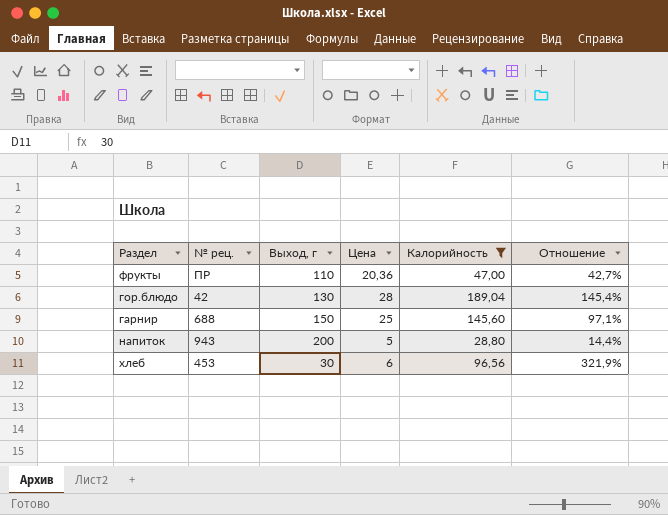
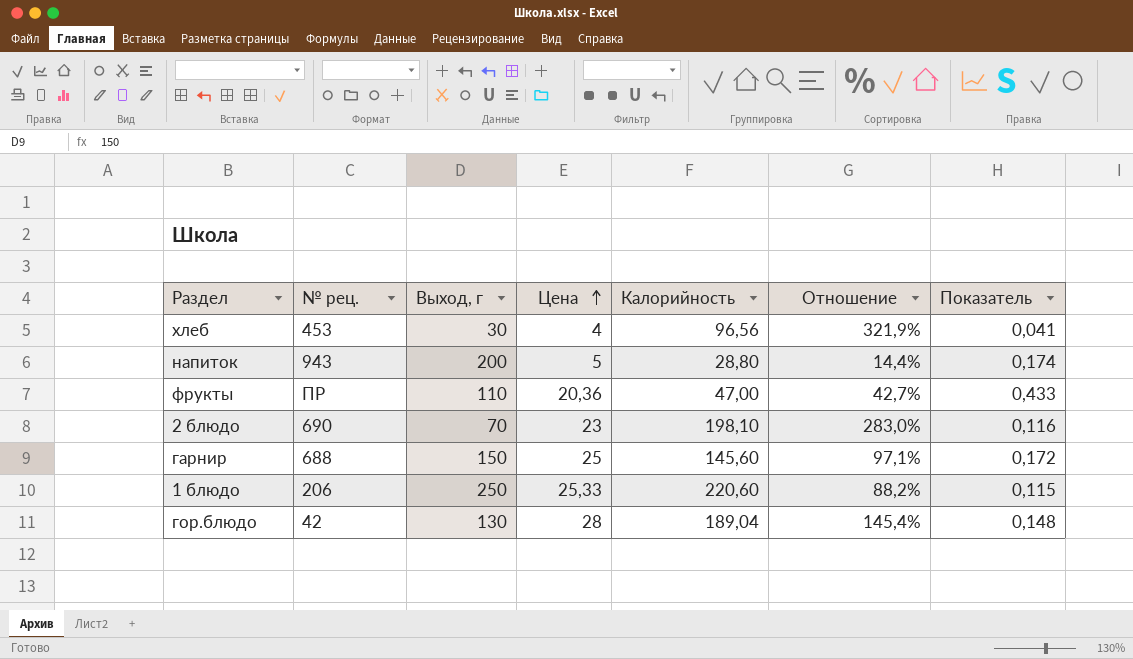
filter: Калорийность <= 189,04 -> none
row order: none -> Цена ascending
column Показатель | formula: none -> [Цена] / [Калорийность]
хлеб | Цена: 6 -> 4

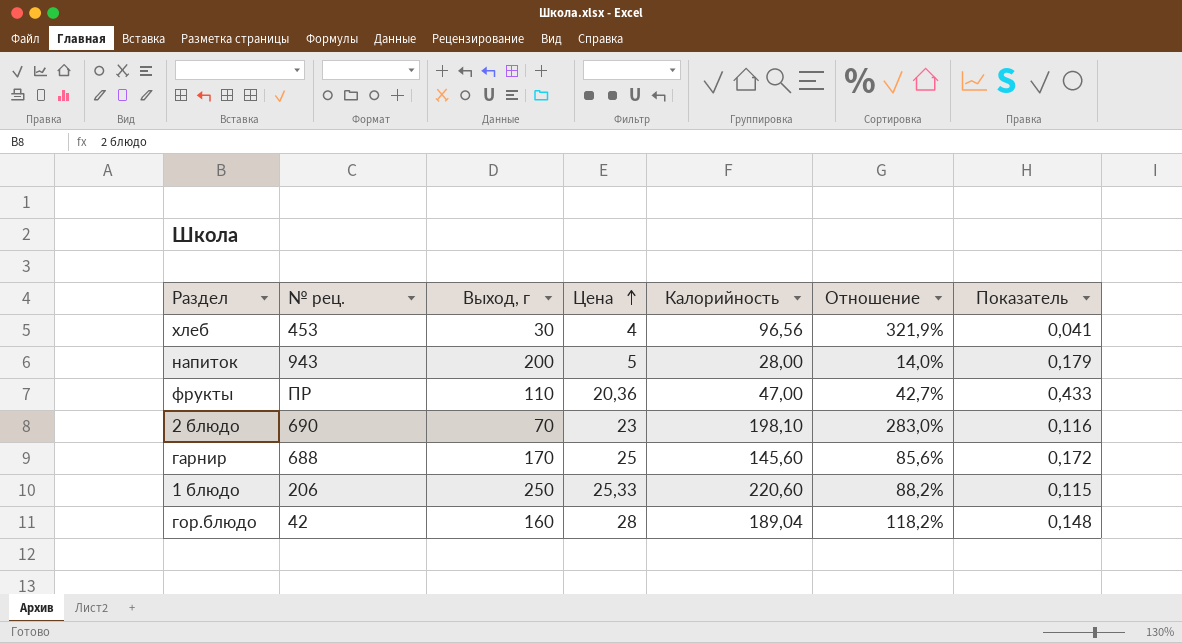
напиток | Калорийность: 28,80 -> 28,00
напиток | Отношение: 14,4% -> 14,0%
напиток | Показатель: 0,174 -> 0,179
гарнир | Выход, г: 150 -> 170
гарнир | Отношение: 97,1% -> 85,6%
гор.блюдо | Выход, г: 130 -> 160
гор.блюдо | Отношение: 145,4% -> 118,2%

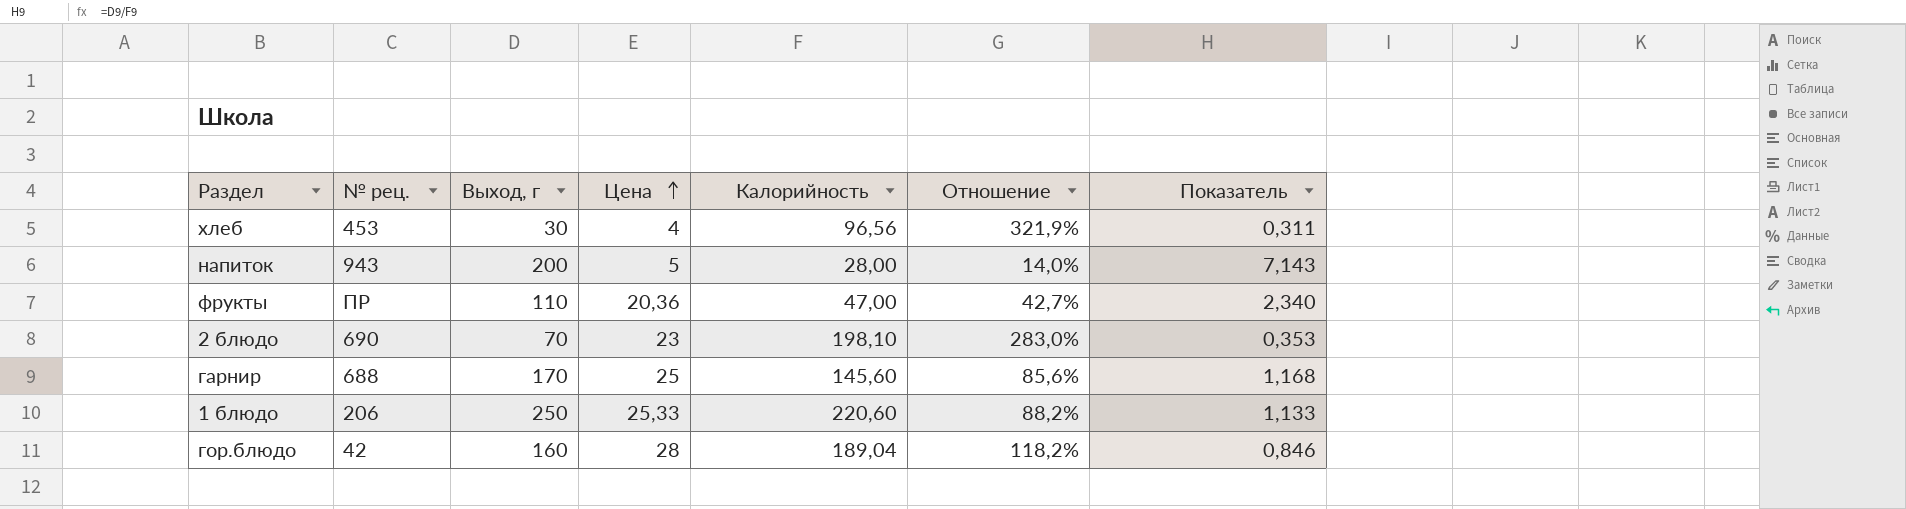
column Показатель | formula: [Цена] / [Калорийность] -> [Выход, г] / [Калорийность]

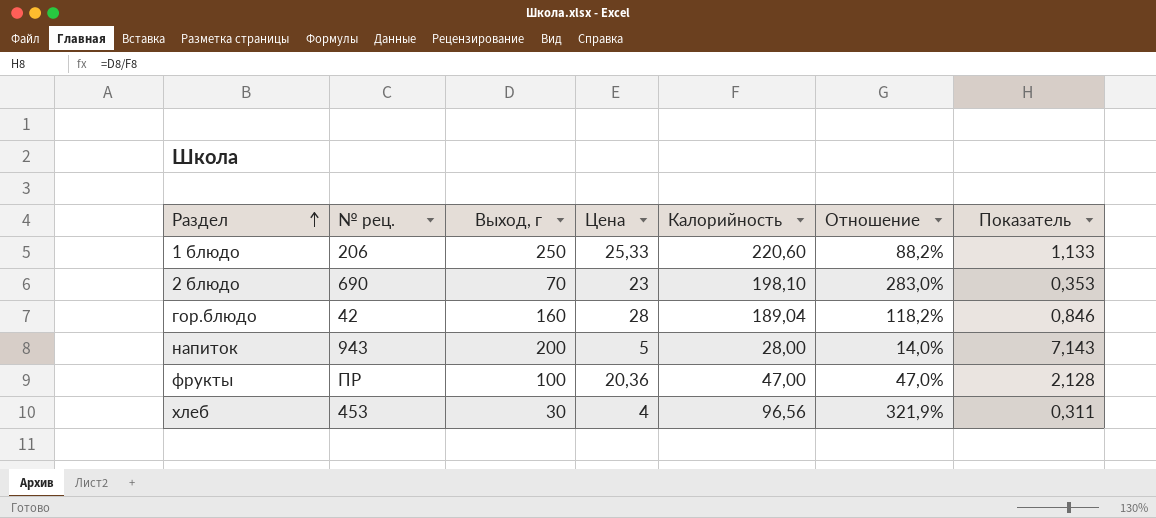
row order: Цена ascending -> Раздел ascending
row гарнир: 688 | 170 | 25 | 145,60 | 85,6% | 1,168 -> none
фрукты | Выход, г: 110 -> 100
фрукты | Отношение: 42,7% -> 47,0%
фрукты | Показатель: 2,340 -> 2,128

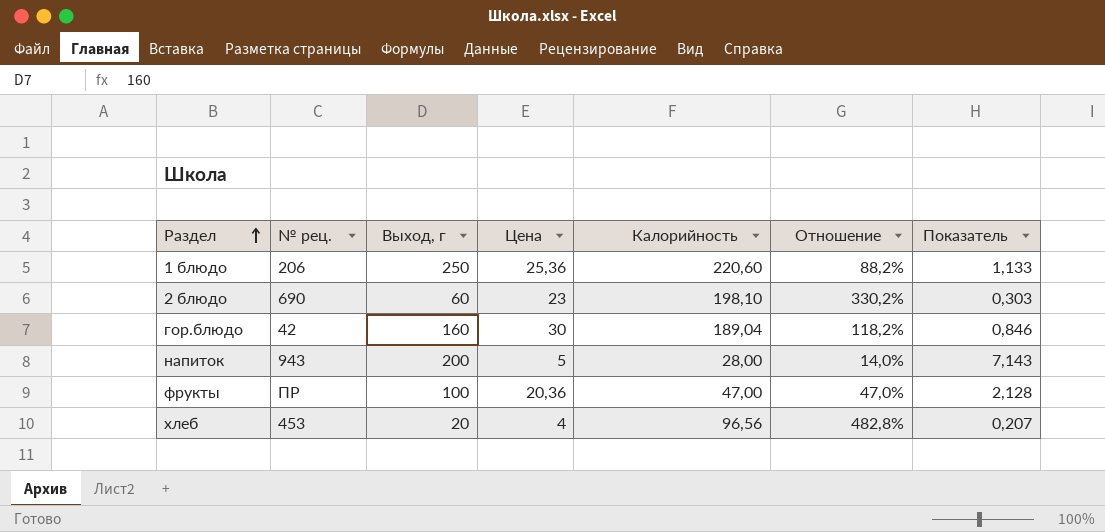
1 блюдо | Цена: 25,33 -> 25,36
2 блюдо | Выход, г: 70 -> 60
2 блюдо | Отношение: 283,0% -> 330,2%
2 блюдо | Показатель: 0,353 -> 0,303
гор.блюдо | Цена: 28 -> 30
хлеб | Выход, г: 30 -> 20
хлеб | Отношение: 321,9% -> 482,8%
хлеб | Показатель: 0,311 -> 0,207

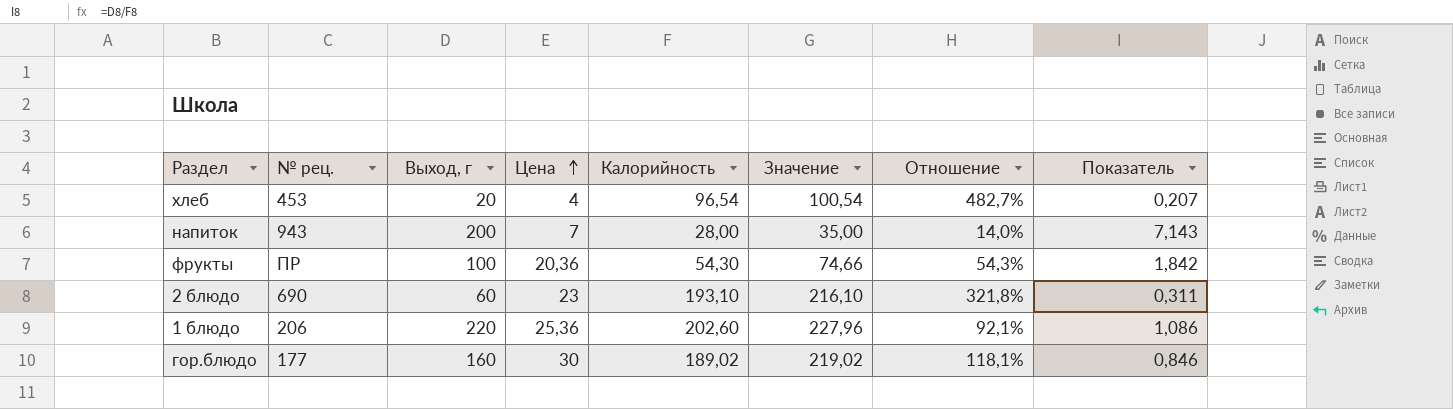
row order: Раздел ascending -> Цена ascending
column Значение | formula: none -> [Цена] + [Калорийность]
хлеб | Калорийность: 96,56 -> 96,54
хлеб | Отношение: 482,8% -> 482,7%
напиток | Цена: 5 -> 7
фрукты | Калорийность: 47,00 -> 54,30
фрукты | Отношение: 47,0% -> 54,3%
фрукты | Показатель: 2,128 -> 1,842
2 блюдо | Калорийность: 198,10 -> 193,10
2 блюдо | Отношение: 330,2% -> 321,8%
2 блюдо | Показатель: 0,303 -> 0,311
1 блюдо | Выход, г: 250 -> 220
1 блюдо | Калорийность: 220,60 -> 202,60
1 блюдо | Отношение: 88,2% -> 92,1%
1 блюдо | Показатель: 1,133 -> 1,086
гор.блюдо | № рец.: 42 -> 177
гор.блюдо | Калорийность: 189,04 -> 189,02
гор.блюдо | Отношение: 118,2% -> 118,1%

